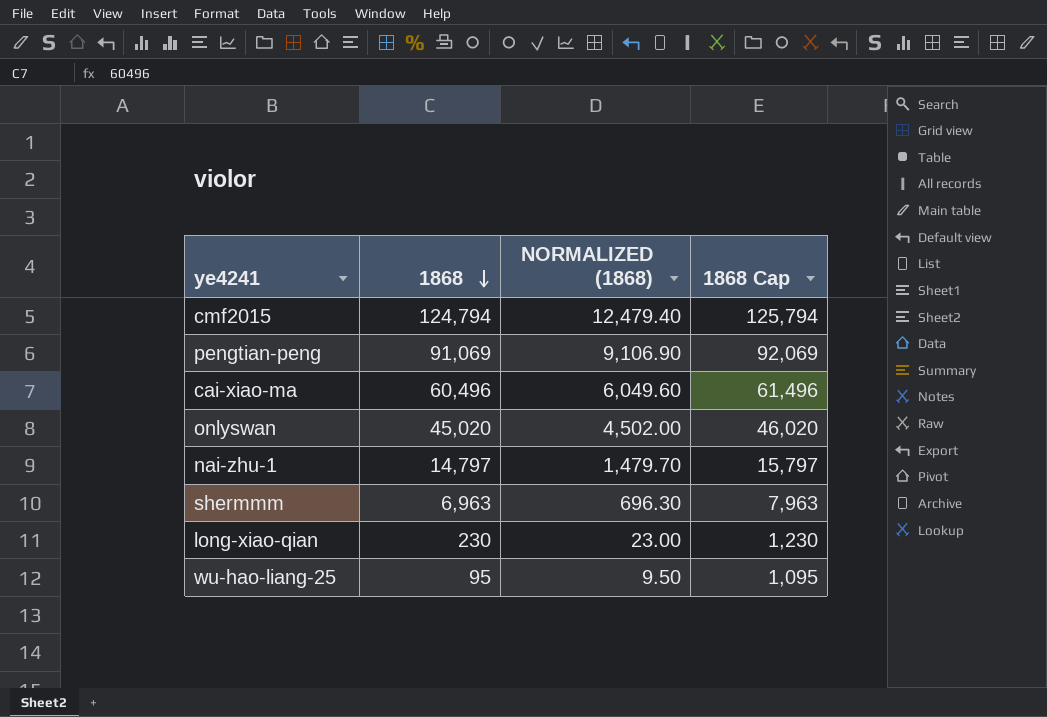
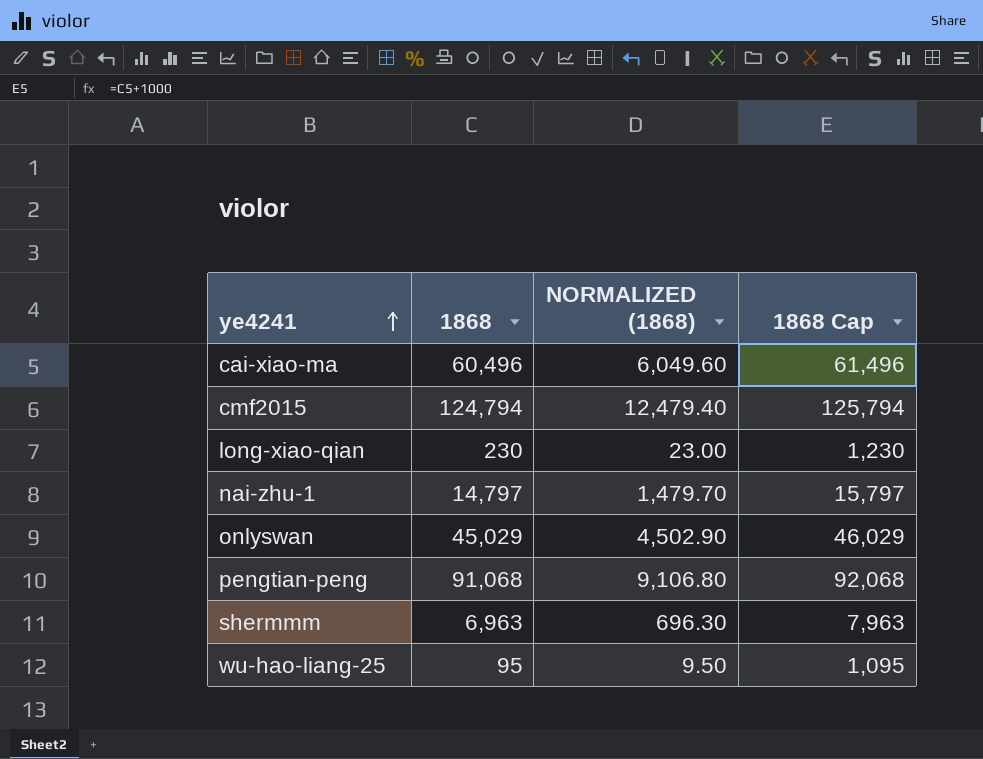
row order: 1868 descending -> ye4241 ascending
onlyswan | 1868: 45,020 -> 45,029
onlyswan | NORMALIZED (1868): 4,502.00 -> 4,502.90
onlyswan | 1868 Cap: 46,020 -> 46,029
pengtian-peng | 1868: 91,069 -> 91,068
pengtian-peng | NORMALIZED (1868): 9,106.90 -> 9,106.80
pengtian-peng | 1868 Cap: 92,069 -> 92,068

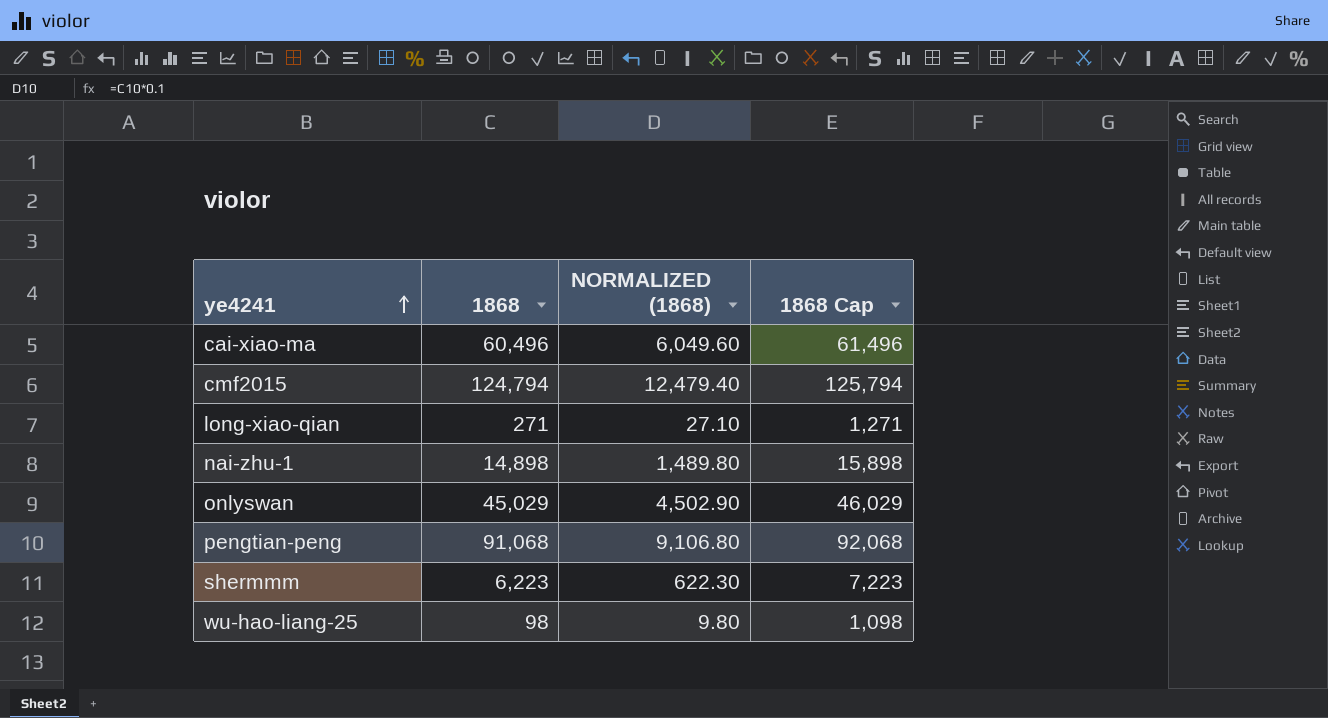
long-xiao-qian | 1868: 230 -> 271
long-xiao-qian | NORMALIZED (1868): 23.00 -> 27.10
long-xiao-qian | 1868 Cap: 1,230 -> 1,271
nai-zhu-1 | 1868: 14,797 -> 14,898
nai-zhu-1 | NORMALIZED (1868): 1,479.70 -> 1,489.80
nai-zhu-1 | 1868 Cap: 15,797 -> 15,898
shermmm | 1868: 6,963 -> 6,223
shermmm | NORMALIZED (1868): 696.30 -> 622.30
shermmm | 1868 Cap: 7,963 -> 7,223
wu-hao-liang-25 | 1868: 95 -> 98
wu-hao-liang-25 | NORMALIZED (1868): 9.50 -> 9.80
wu-hao-liang-25 | 1868 Cap: 1,095 -> 1,098

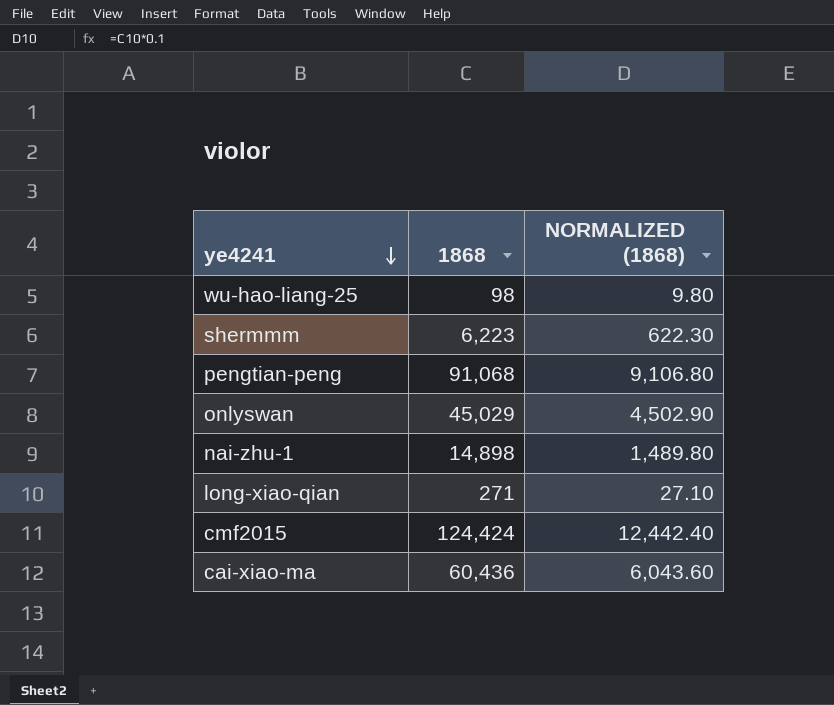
row order: ye4241 ascending -> ye4241 descending
column 1868 Cap | formula: [1868] + 1000 -> none
cmf2015 | 1868: 124,794 -> 124,424
cmf2015 | NORMALIZED (1868): 12,479.40 -> 12,442.40
cai-xiao-ma | 1868: 60,496 -> 60,436
cai-xiao-ma | NORMALIZED (1868): 6,049.60 -> 6,043.60

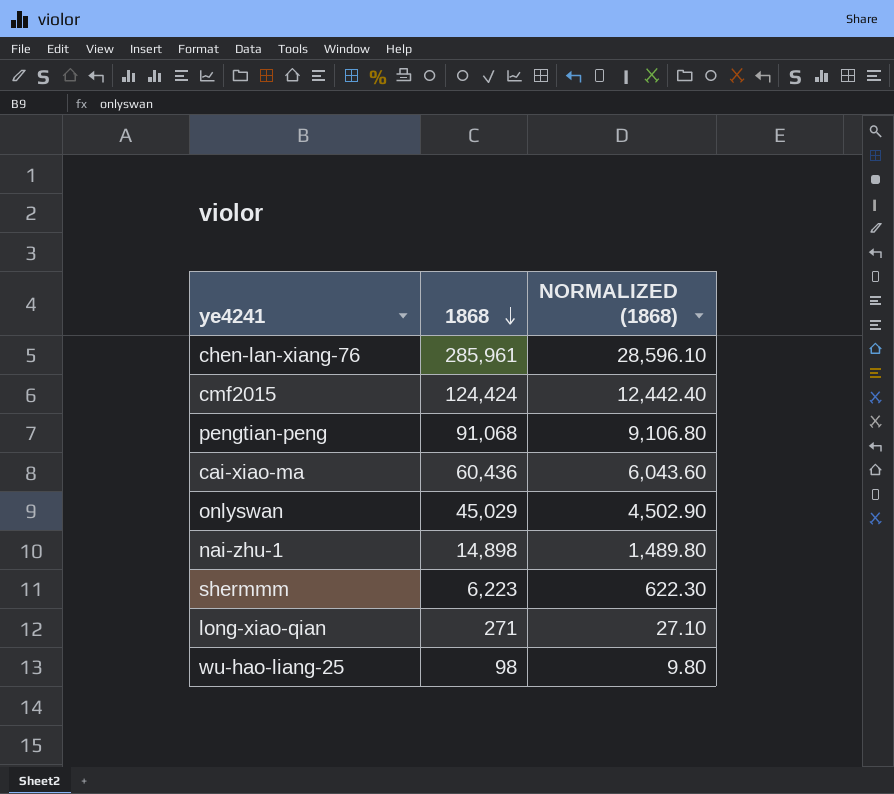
row order: ye4241 descending -> 1868 descending
row chen-lan-xiang-76: none -> 285,961 | 28,596.10

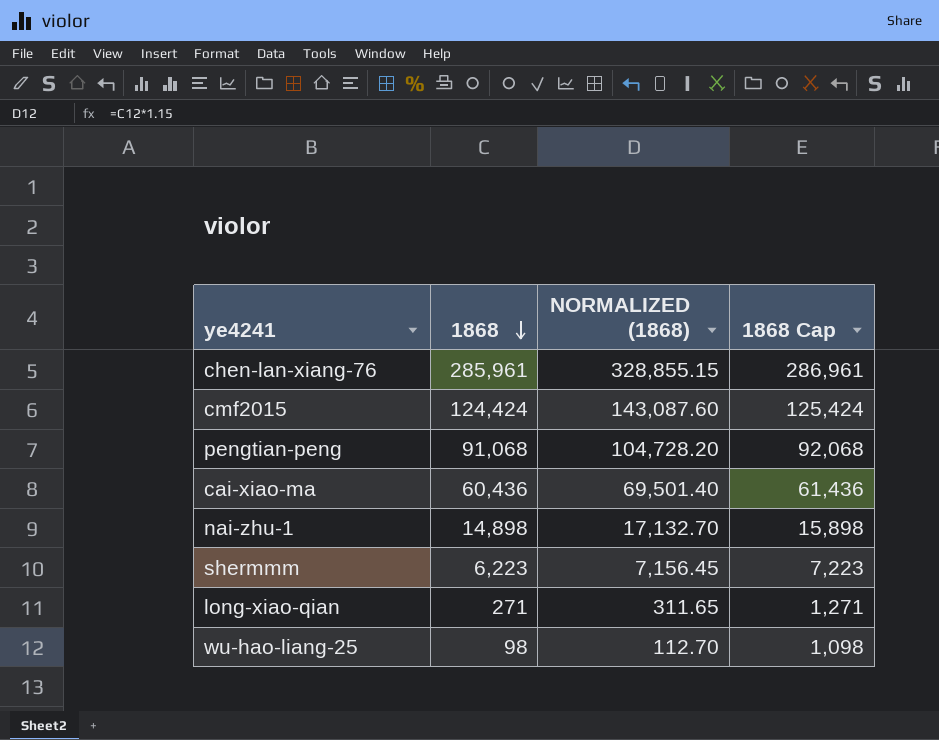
column NORMALIZED (1868) | formula: [1868] * 0.1 -> [1868] * 1.15
column 1868 Cap | formula: none -> [1868] + 1000
row onlyswan: 45,029 | 4,502.90 -> none

